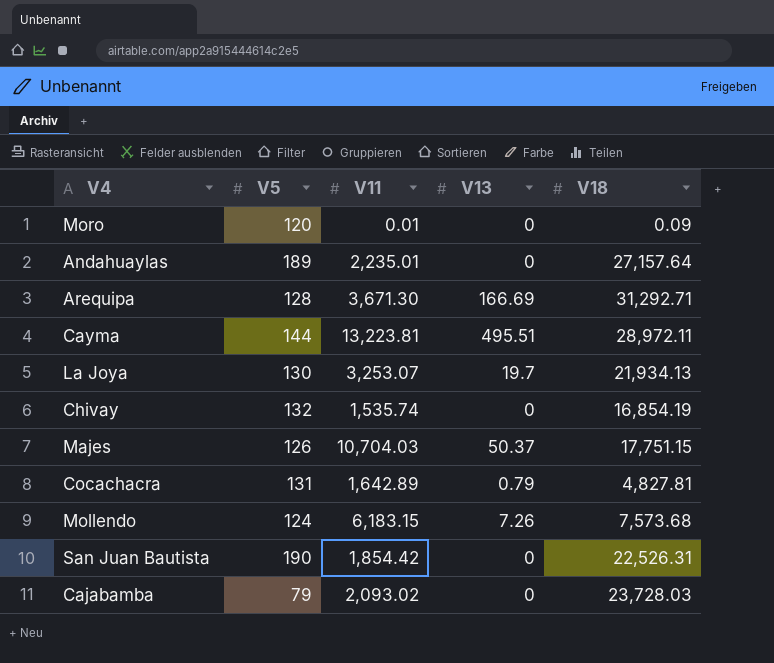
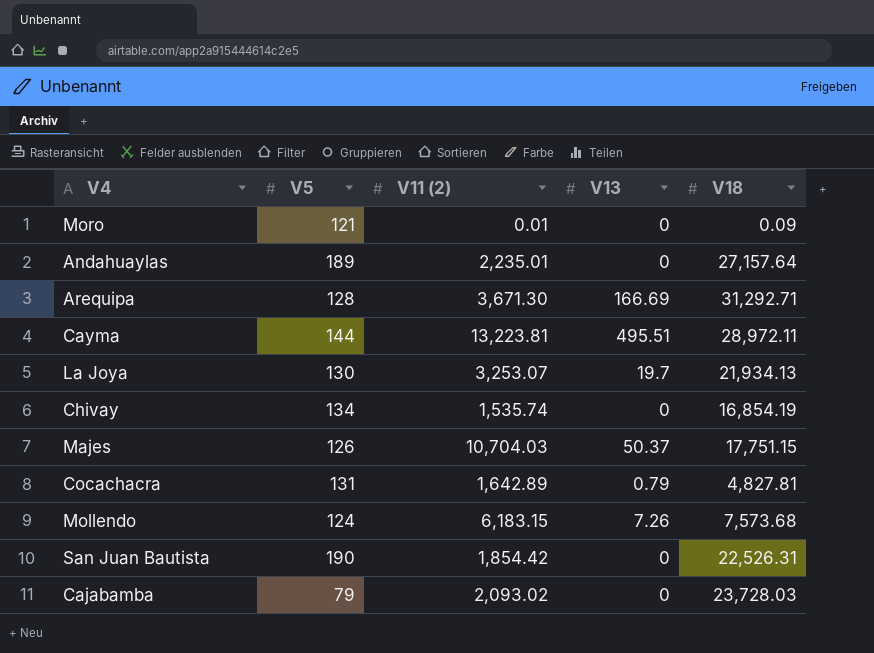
column name: V11 -> V11 (2)
Moro | V5: 120 -> 121
Chivay | V5: 132 -> 134

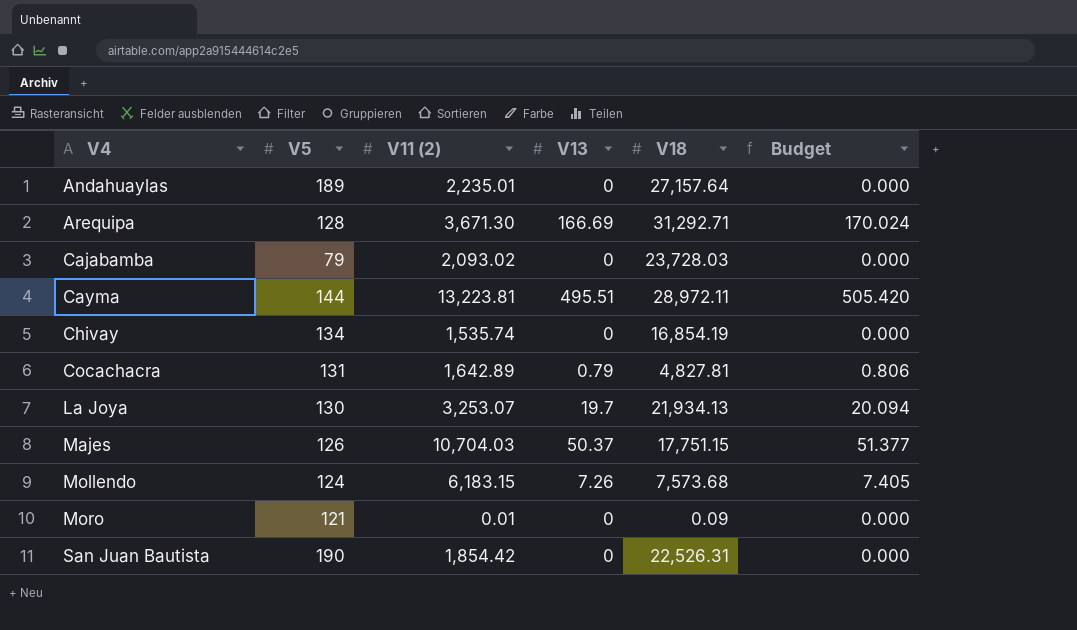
row order: none -> V4 ascending
column Budget | formula: none -> [V13] * 1.02

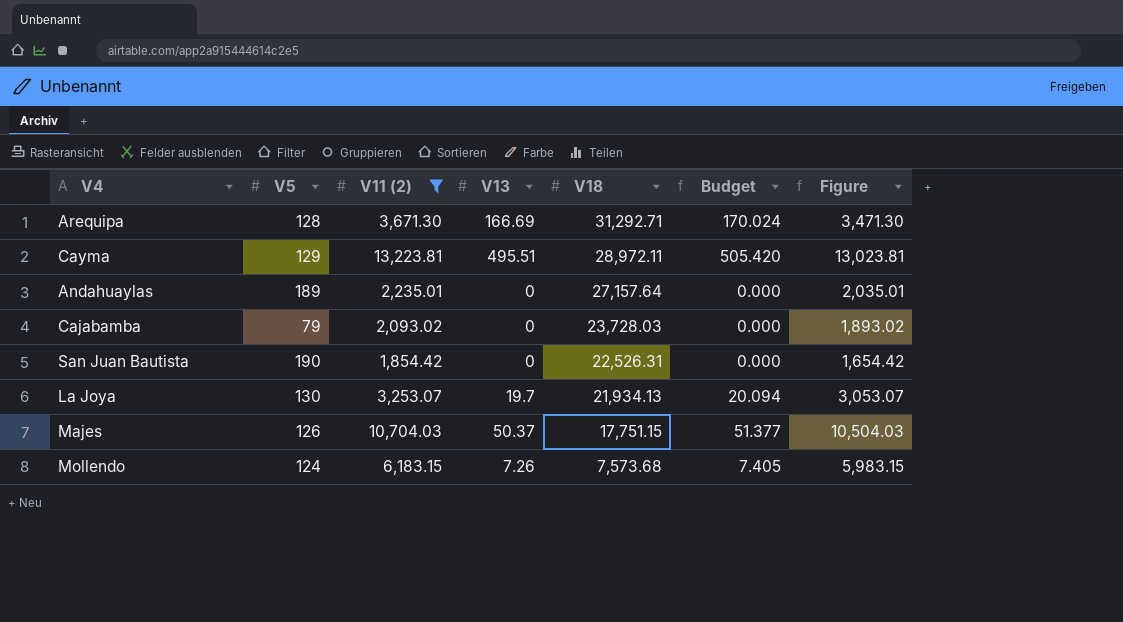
filter: none -> V11 (2) >= 1,854.42
row order: V4 ascending -> V18 descending
column Figure | formula: none -> [V11 (2)] - 200
Cayma | V5: 144 -> 129

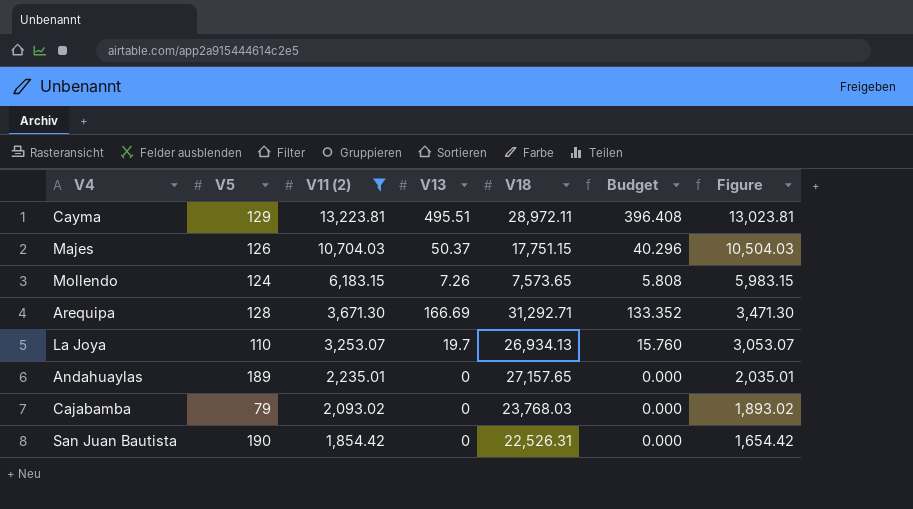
row order: V18 descending -> V11 (2) descending
column Budget | formula: [V13] * 1.02 -> [V13] * 0.8
Mollendo | V18: 7,573.68 -> 7,573.65
La Joya | V5: 130 -> 110
La Joya | V18: 21,934.13 -> 26,934.13
Andahuaylas | V18: 27,157.64 -> 27,157.65
Cajabamba | V18: 23,728.03 -> 23,768.03

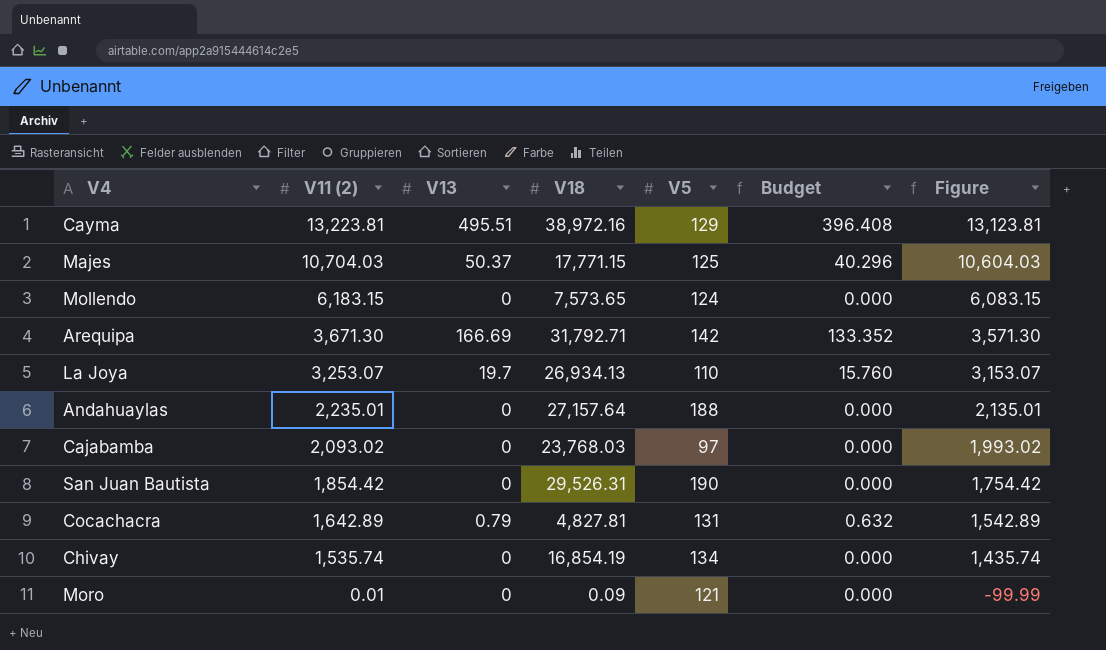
filter: V11 (2) >= 1,854.42 -> none
column V5 | position: 2 -> 5
column Figure | formula: [V11 (2)] - 200 -> [V11 (2)] - 100
Cayma | V18: 28,972.11 -> 38,972.16
Majes | V18: 17,751.15 -> 17,771.15
Majes | V5: 126 -> 125
Mollendo | V13: 7.26 -> 0
Mollendo | Budget: 5.808 -> 0.000
Arequipa | V18: 31,292.71 -> 31,792.71
Arequipa | V5: 128 -> 142
Andahuaylas | V18: 27,157.65 -> 27,157.64
Andahuaylas | V5: 189 -> 188
Cajabamba | V5: 79 -> 97
San Juan Bautista | V18: 22,526.31 -> 29,526.31

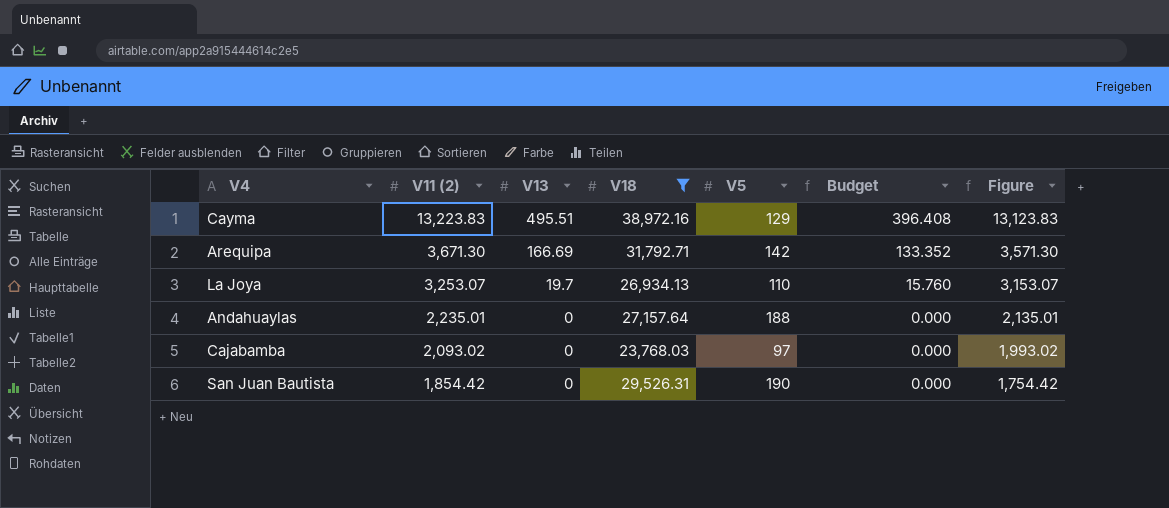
filter: none -> V18 >= 23,768.03
Cayma | V11 (2): 13,223.81 -> 13,223.83
Cayma | Figure: 13,123.81 -> 13,123.83

